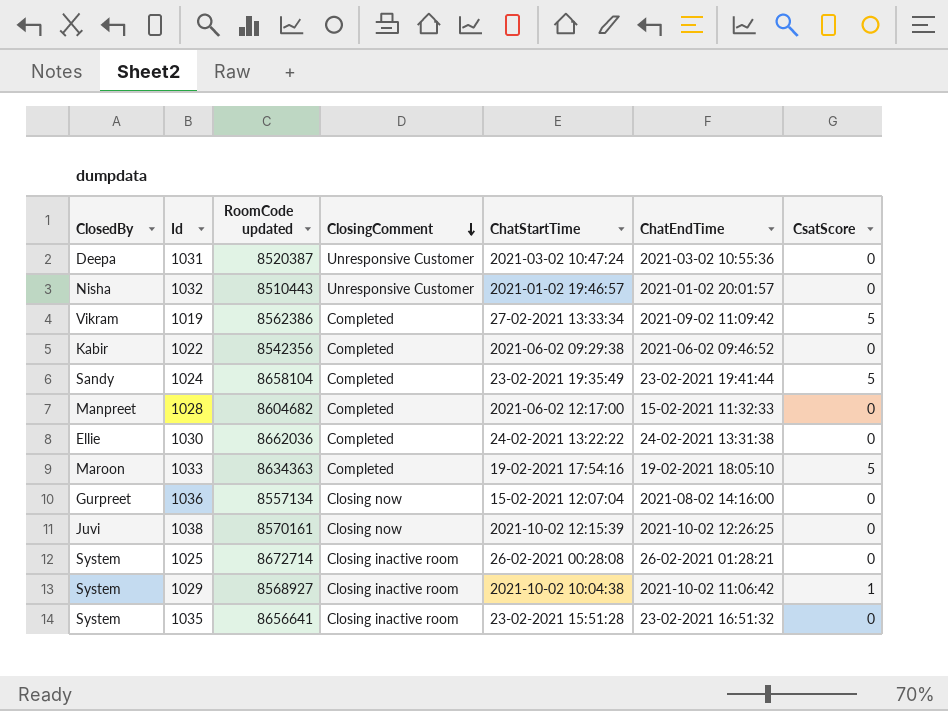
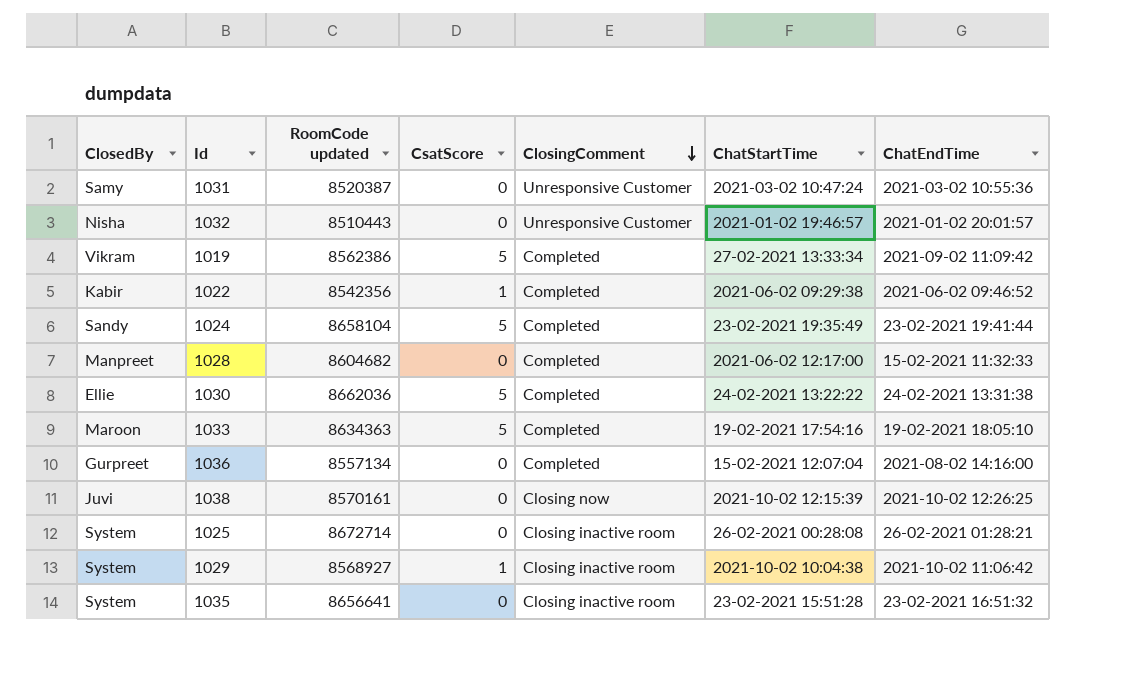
column CsatScore | position: 7 -> 4
1031 | ClosedBy: Deepa -> Samy
1022 | CsatScore: 0 -> 1
1030 | CsatScore: 0 -> 5
1036 | ClosingComment: Closing now -> Completed

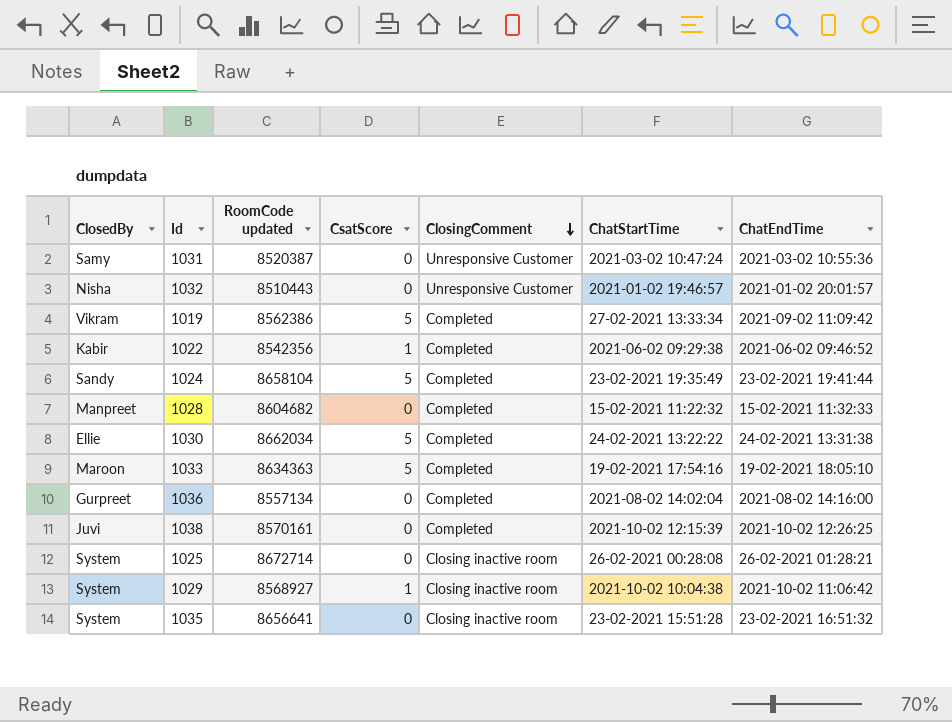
1028 | ChatStartTime: 2021-06-02 12:17:00 -> 15-02-2021 11:22:32
1030 | RoomCode updated: 8662036 -> 8662034
1036 | ChatStartTime: 15-02-2021 12:07:04 -> 2021-08-02 14:02:04
1038 | ClosingComment: Closing now -> Completed

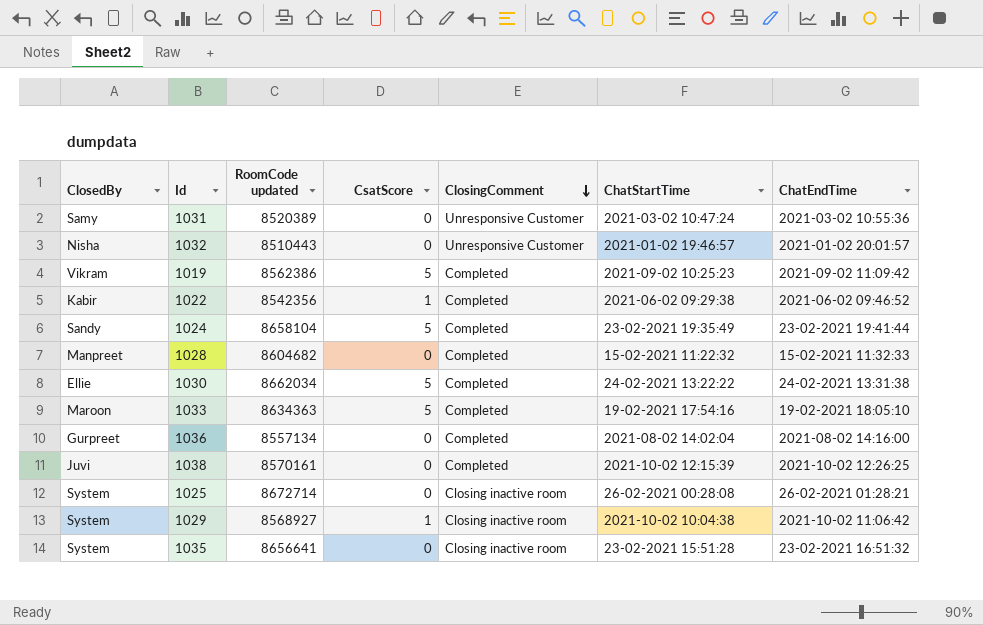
1031 | RoomCode updated: 8520387 -> 8520389
1019 | ChatStartTime: 27-02-2021 13:33:34 -> 2021-09-02 10:25:23

